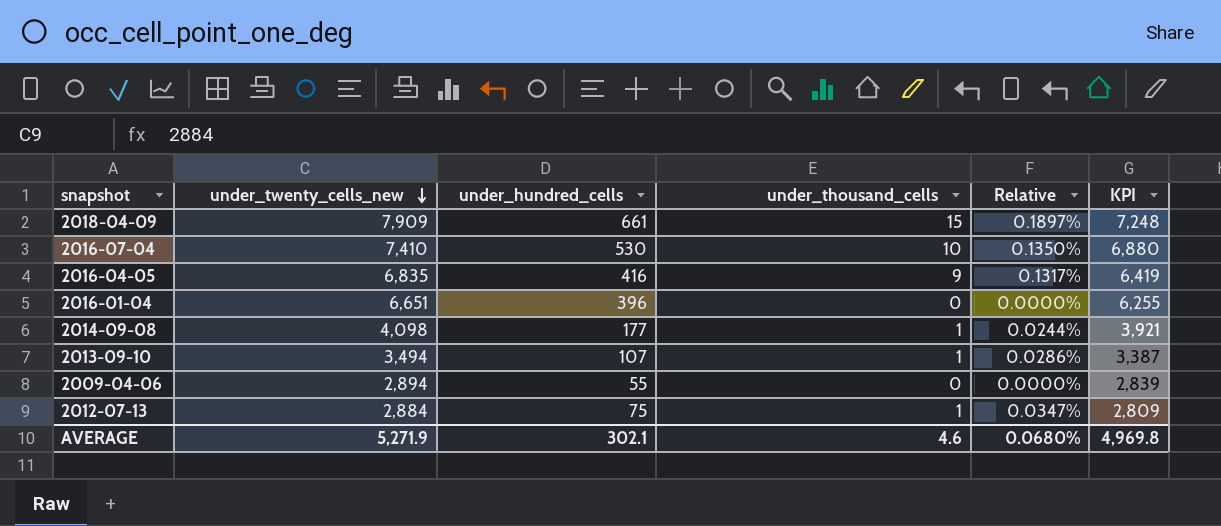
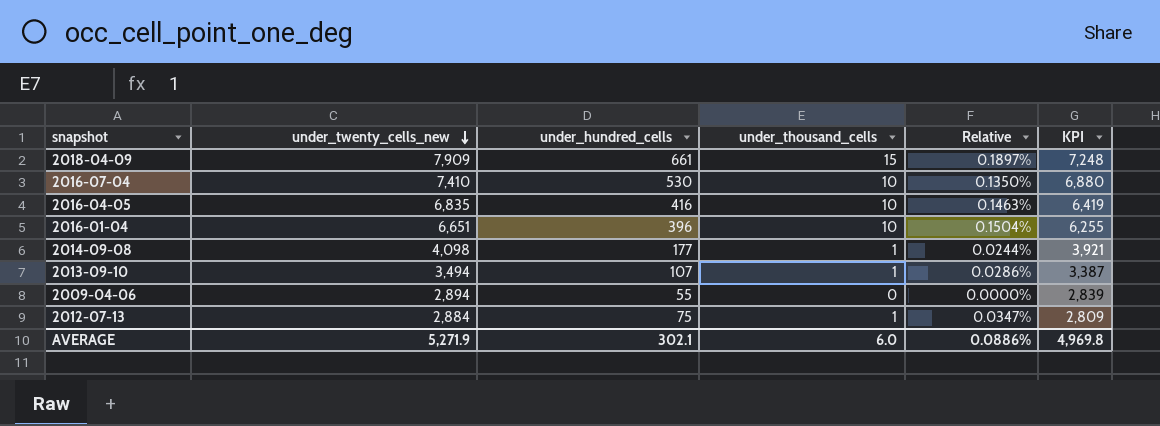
2016-04-05 | under_thousand_cells: 9 -> 10
2016-04-05 | Relative: 0.1317% -> 0.1463%
2016-01-04 | under_thousand_cells: 0 -> 10
2016-01-04 | Relative: 0.0000% -> 0.1504%
AVERAGE | under_thousand_cells: 4.6 -> 6.0
AVERAGE | Relative: 0.0680% -> 0.0886%

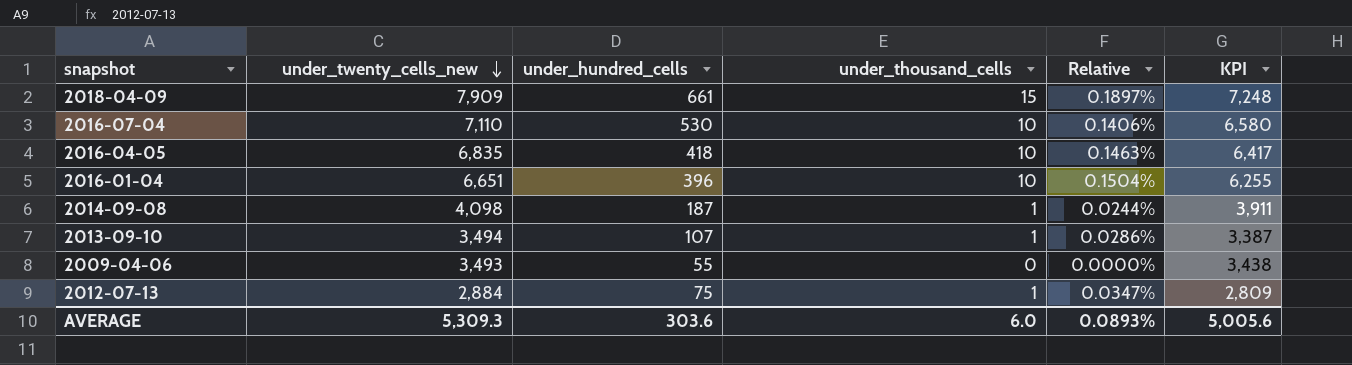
2016-07-04 | under_twenty_cells_new: 7,410 -> 7,110
2016-07-04 | Relative: 0.1350% -> 0.1406%
2016-07-04 | KPI: 6,880 -> 6,580
2016-04-05 | under_hundred_cells: 416 -> 418
2016-04-05 | KPI: 6,419 -> 6,417
2014-09-08 | under_hundred_cells: 177 -> 187
2014-09-08 | KPI: 3,921 -> 3,911
2009-04-06 | under_twenty_cells_new: 2,894 -> 3,493
2009-04-06 | KPI: 2,839 -> 3,438
AVERAGE | under_twenty_cells_new: 5,271.9 -> 5,309.3
AVERAGE | under_hundred_cells: 302.1 -> 303.6
AVERAGE | Relative: 0.0886% -> 0.0893%
AVERAGE | KPI: 4,969.8 -> 5,005.6

